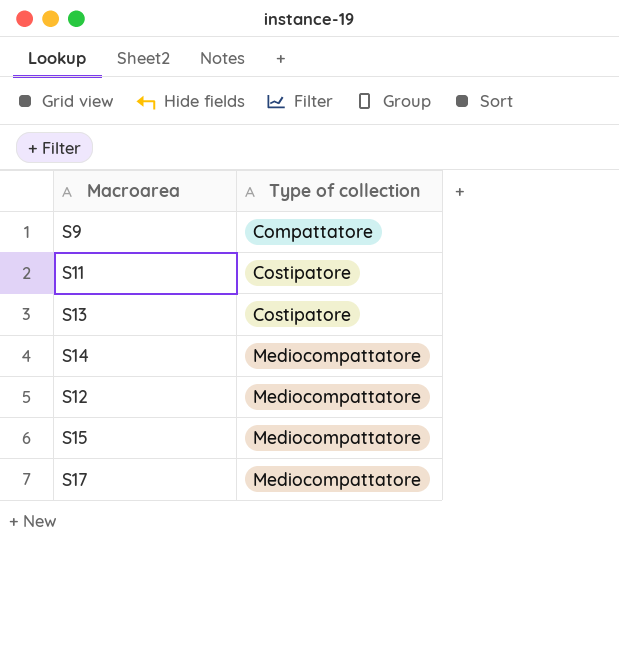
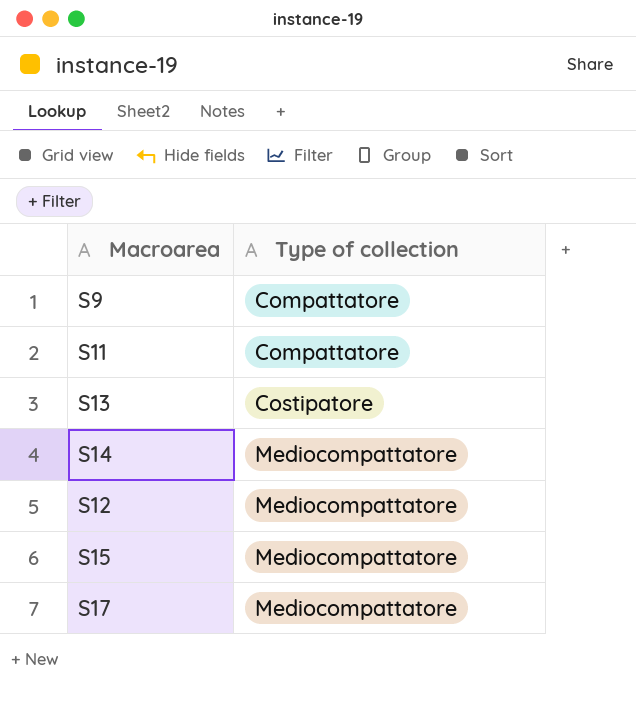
S11 | Type of collection: Costipatore -> Compattatore

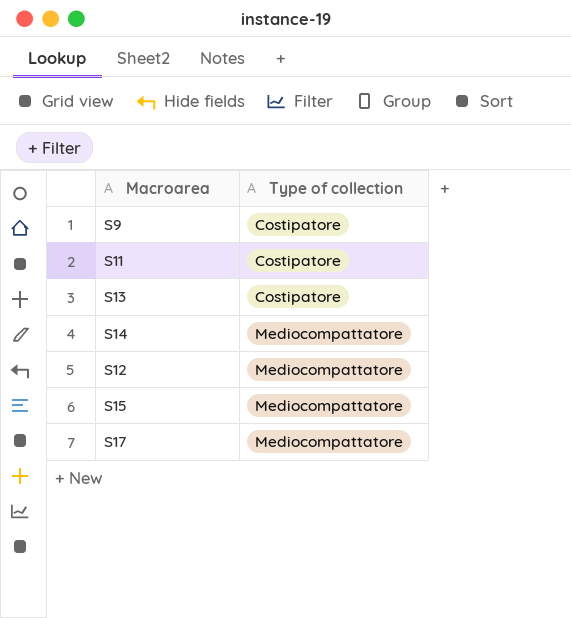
S9 | Type of collection: Compattatore -> Costipatore
S11 | Type of collection: Compattatore -> Costipatore

